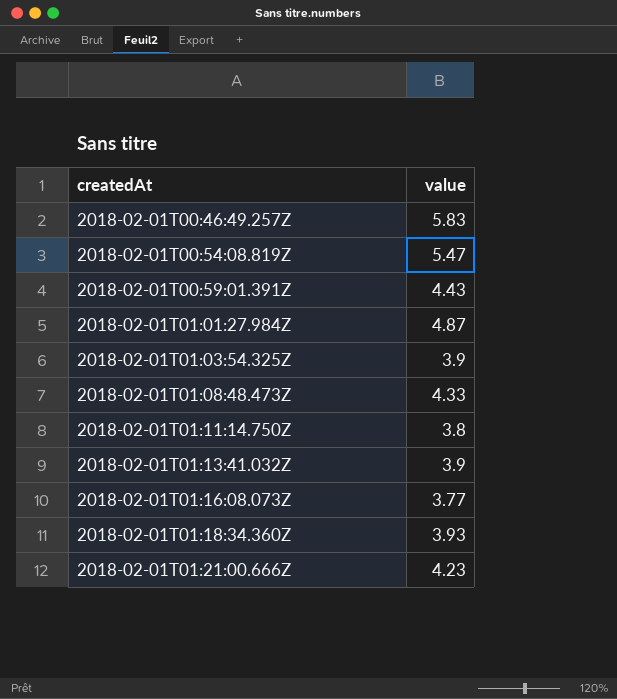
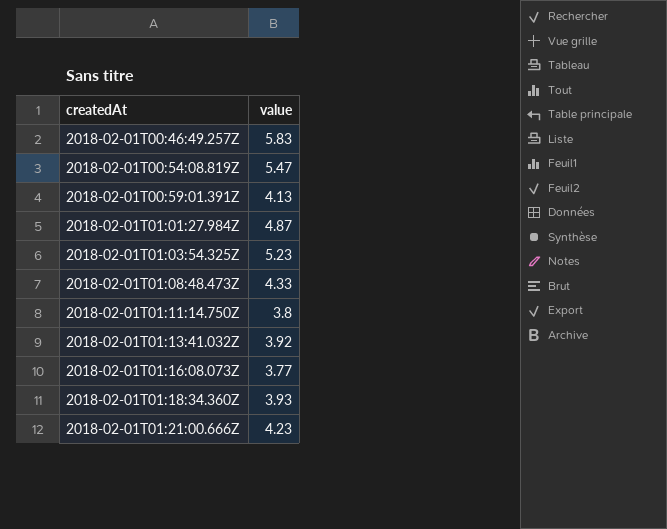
2018-02-01T00:59:01.391Z | value: 4.43 -> 4.13
2018-02-01T01:03:54.325Z | value: 3.9 -> 5.23
2018-02-01T01:13:41.032Z | value: 3.9 -> 3.92

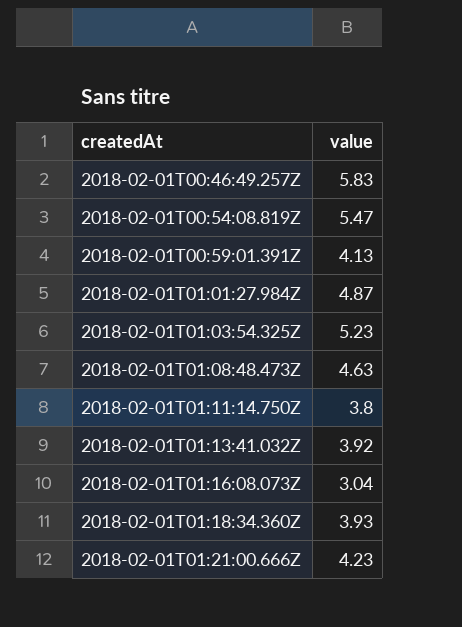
2018-02-01T01:08:48.473Z | value: 4.33 -> 4.63
2018-02-01T01:16:08.073Z | value: 3.77 -> 3.04

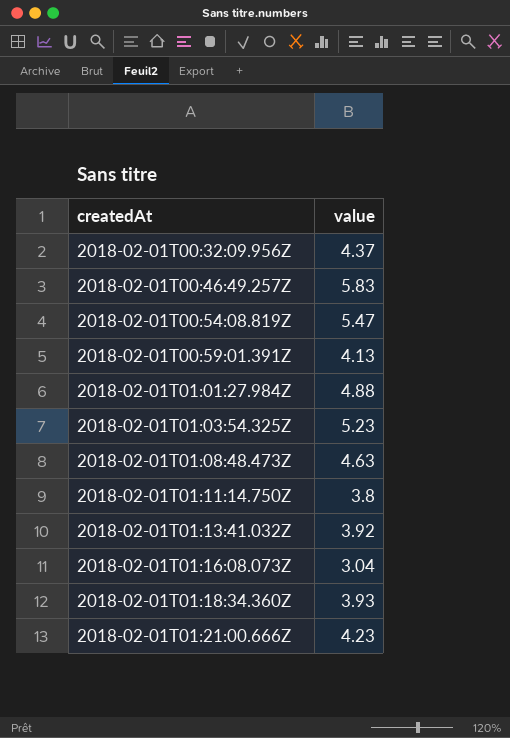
row 2018-02-01T00:32:09.956Z: none -> 4.37
2018-02-01T01:01:27.984Z | value: 4.87 -> 4.88

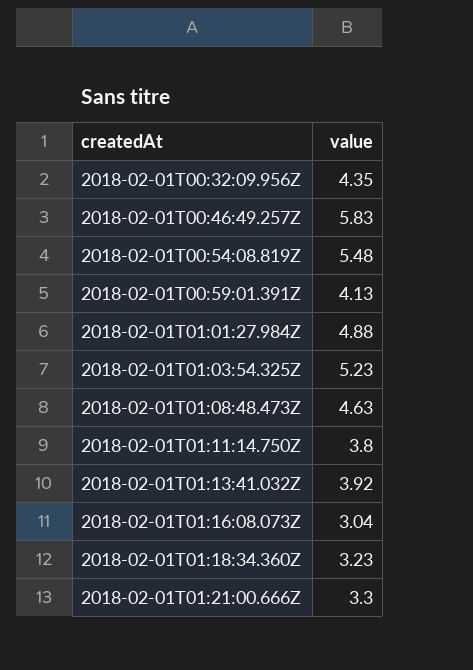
2018-02-01T00:32:09.956Z | value: 4.37 -> 4.35
2018-02-01T00:54:08.819Z | value: 5.47 -> 5.48
2018-02-01T01:18:34.360Z | value: 3.93 -> 3.23
2018-02-01T01:21:00.666Z | value: 4.23 -> 3.3

